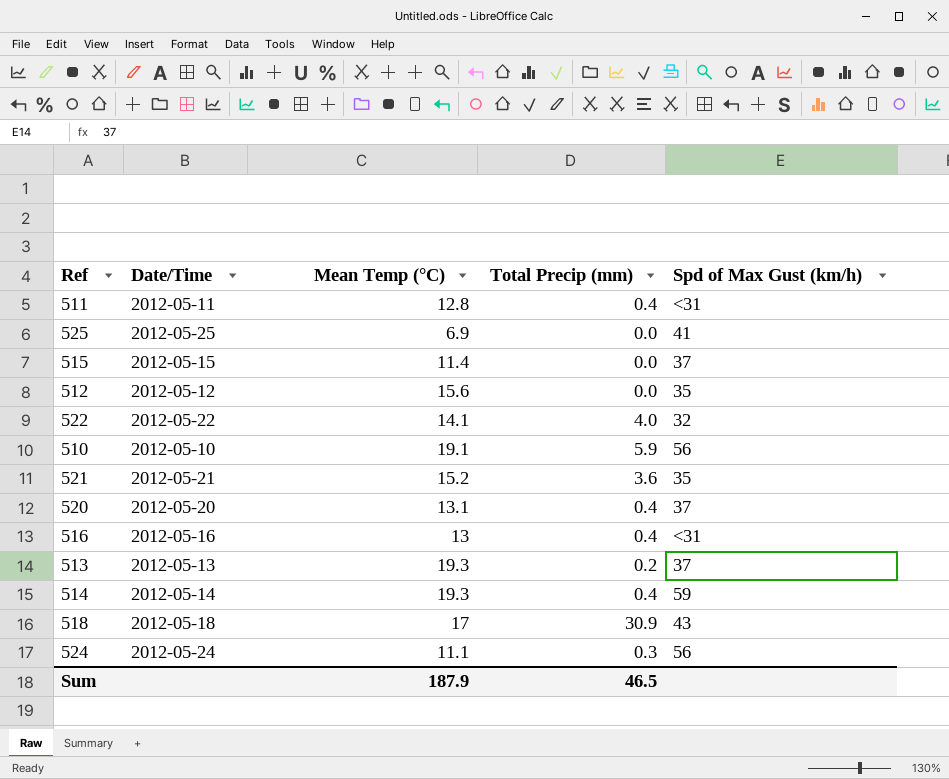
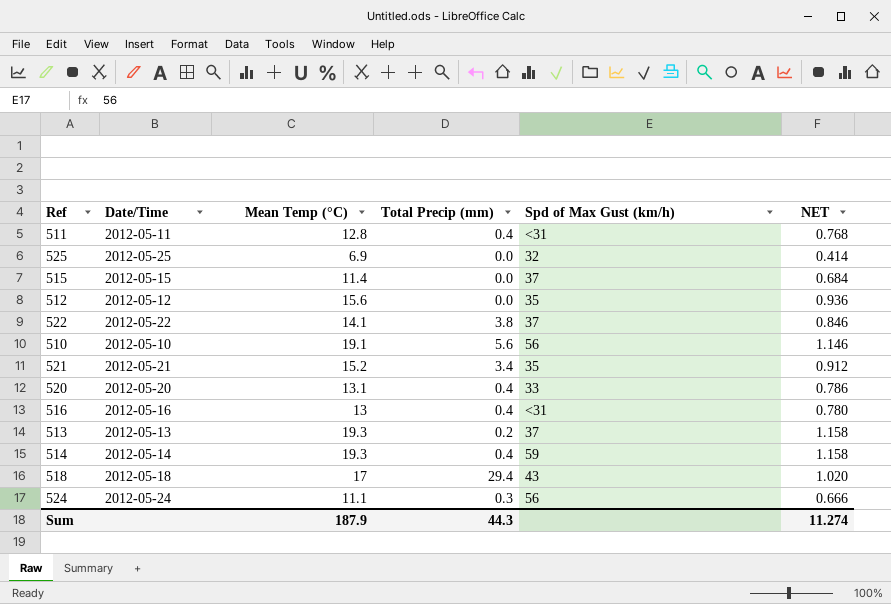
column NET | formula: none -> [Mean Temp (°C)] * 0.06
525 | Spd of Max Gust (km/h): 41 -> 32
522 | Total Precip (mm): 4.0 -> 3.8
522 | Spd of Max Gust (km/h): 32 -> 37
510 | Total Precip (mm): 5.9 -> 5.6
521 | Total Precip (mm): 3.6 -> 3.4
520 | Spd of Max Gust (km/h): 37 -> 33
518 | Total Precip (mm): 30.9 -> 29.4
Sum | Total Precip (mm): 46.5 -> 44.3

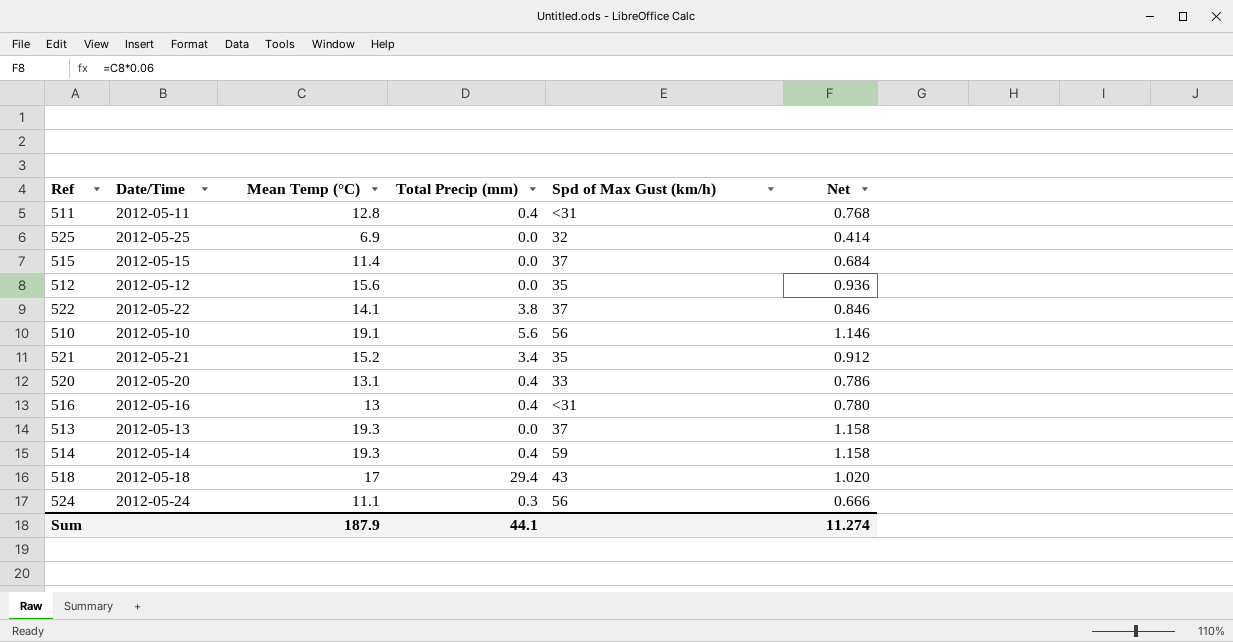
column name: NET -> Net
513 | Total Precip (mm): 0.2 -> 0.0
Sum | Total Precip (mm): 44.3 -> 44.1

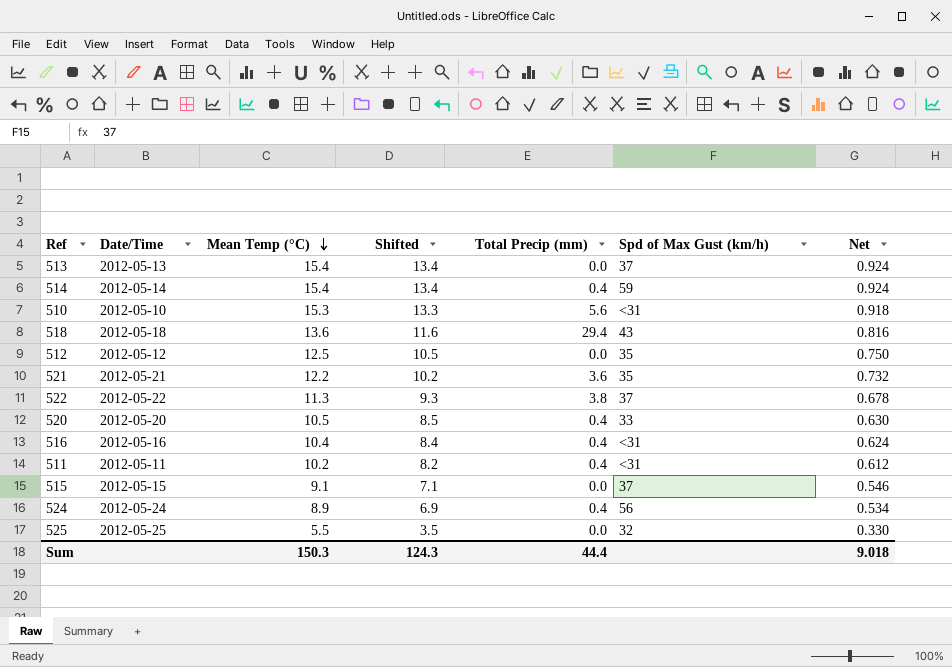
row order: none -> Mean Temp (°C) descending
column Shifted | formula: none -> [Mean Temp (°C)] - 2
513 | Mean Temp (°C): 19.3 -> 15.4
513 | Net: 1.158 -> 0.924
514 | Mean Temp (°C): 19.3 -> 15.4
514 | Net: 1.158 -> 0.924
510 | Mean Temp (°C): 19.1 -> 15.3
510 | Spd of Max Gust (km/h): 56 -> <31
510 | Net: 1.146 -> 0.918
518 | Mean Temp (°C): 17 -> 13.6
518 | Net: 1.020 -> 0.816
512 | Mean Temp (°C): 15.6 -> 12.5
512 | Net: 0.936 -> 0.750
521 | Mean Temp (°C): 15.2 -> 12.2
521 | Total Precip (mm): 3.4 -> 3.6
521 | Net: 0.912 -> 0.732
522 | Mean Temp (°C): 14.1 -> 11.3
522 | Net: 0.846 -> 0.678
520 | Mean Temp (°C): 13.1 -> 10.5
520 | Net: 0.786 -> 0.630
516 | Mean Temp (°C): 13 -> 10.4
516 | Net: 0.780 -> 0.624
511 | Mean Temp (°C): 12.8 -> 10.2
511 | Net: 0.768 -> 0.612
515 | Mean Temp (°C): 11.4 -> 9.1
515 | Net: 0.684 -> 0.546
524 | Mean Temp (°C): 11.1 -> 8.9
524 | Total Precip (mm): 0.3 -> 0.4
524 | Net: 0.666 -> 0.534
525 | Mean Temp (°C): 6.9 -> 5.5
525 | Net: 0.414 -> 0.330
Sum | Mean Temp (°C): 187.9 -> 150.3
Sum | Total Precip (mm): 44.1 -> 44.4
Sum | Net: 11.274 -> 9.018

